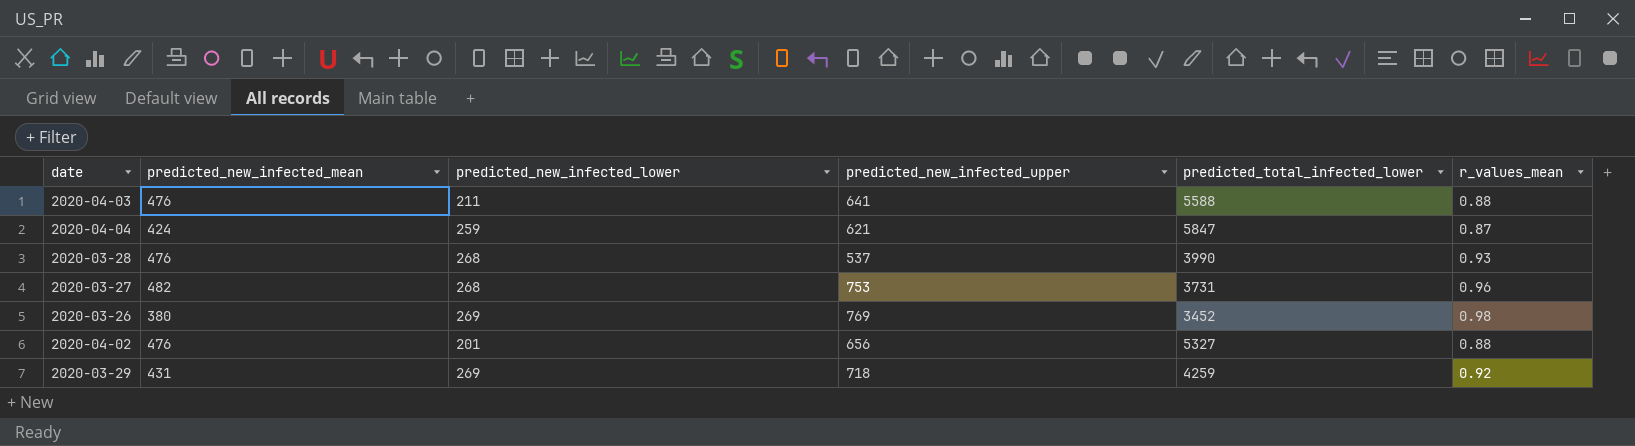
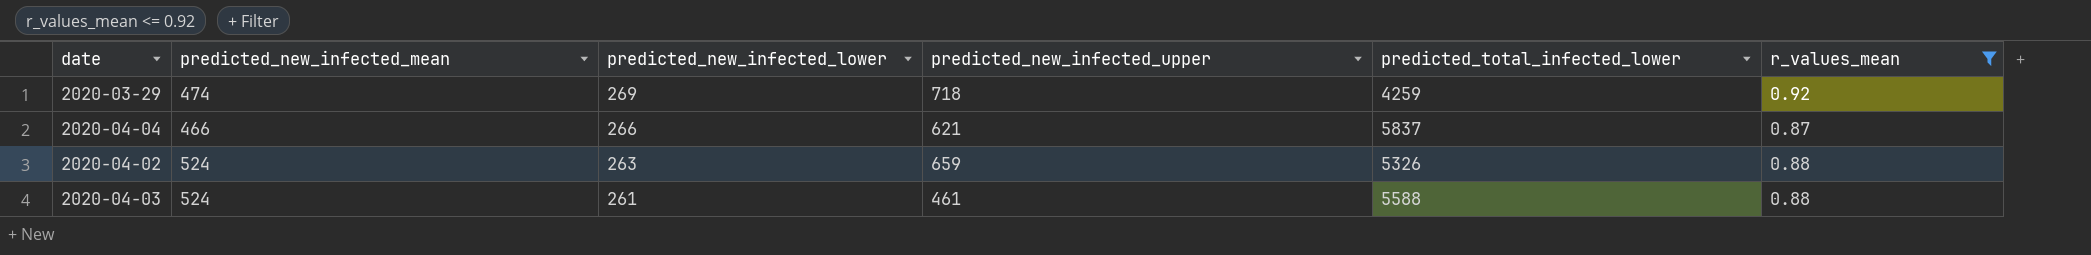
filter: none -> r_values_mean <= 0.92
row order: none -> predicted_new_infected_lower descending
2020-03-29 | predicted_new_infected_mean: 431 -> 474
2020-04-04 | predicted_new_infected_mean: 424 -> 466
2020-04-04 | predicted_new_infected_lower: 259 -> 266
2020-04-04 | predicted_total_infected_lower: 5847 -> 5837
2020-04-02 | predicted_new_infected_mean: 476 -> 524
2020-04-02 | predicted_new_infected_lower: 201 -> 263
2020-04-02 | predicted_new_infected_upper: 656 -> 659
2020-04-02 | predicted_total_infected_lower: 5327 -> 5326
2020-04-03 | predicted_new_infected_mean: 476 -> 524
2020-04-03 | predicted_new_infected_lower: 211 -> 261
2020-04-03 | predicted_new_infected_upper: 641 -> 461

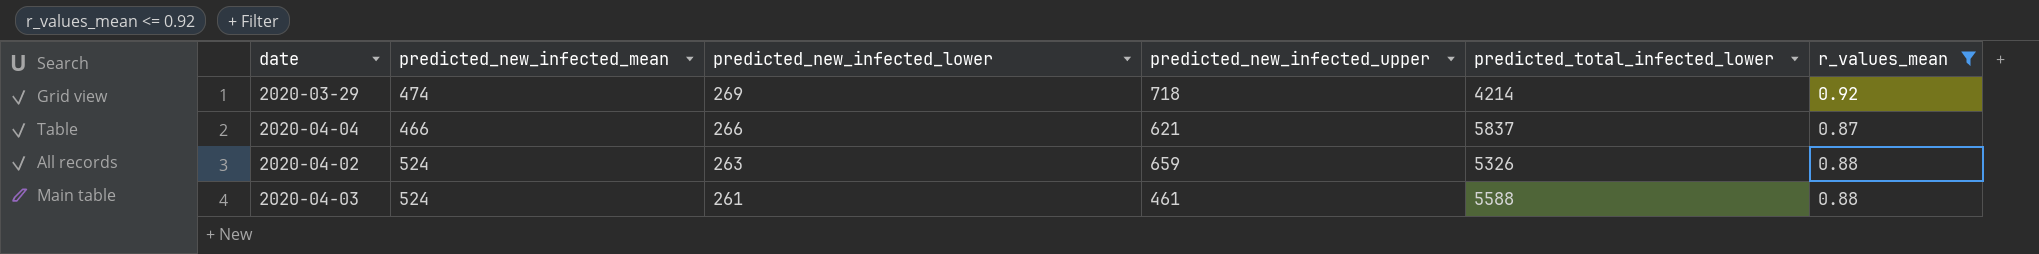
2020-03-29 | predicted_total_infected_lower: 4259 -> 4214

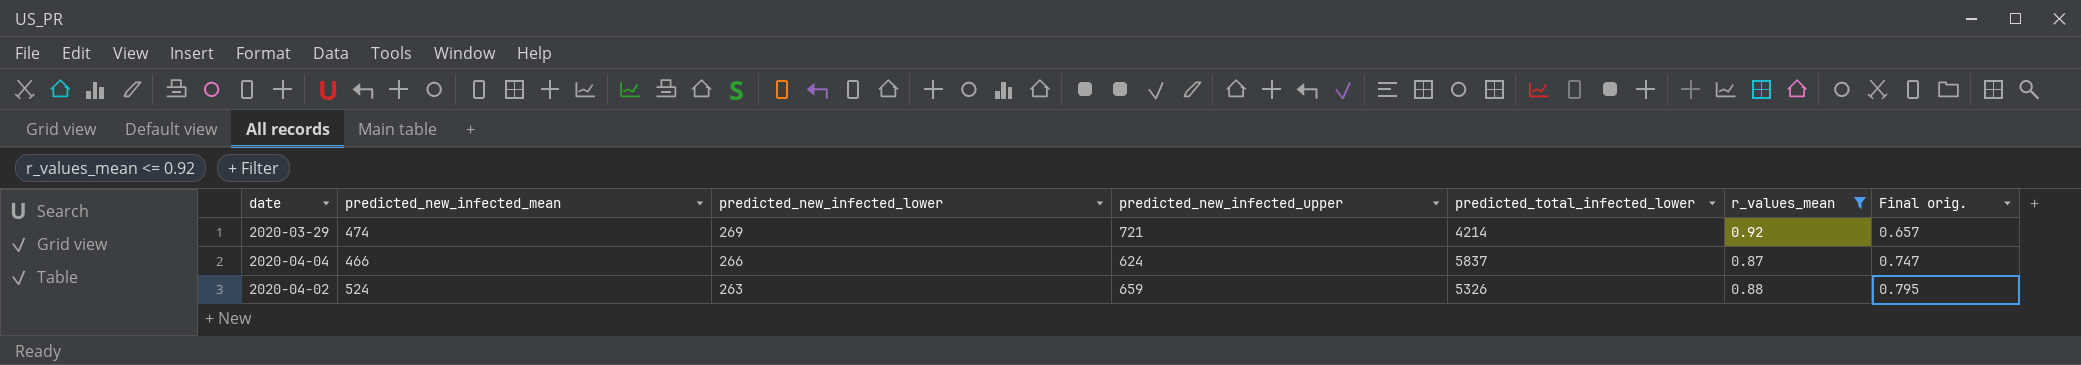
column Final orig. | formula: none -> [predicted_new_infected_mean] / [predicted_new_infected_upper]
row 2020-04-03: 524 | 261 | 461 | 5588 | 0.88 -> none
2020-03-29 | predicted_new_infected_upper: 718 -> 721
2020-04-04 | predicted_new_infected_upper: 621 -> 624

